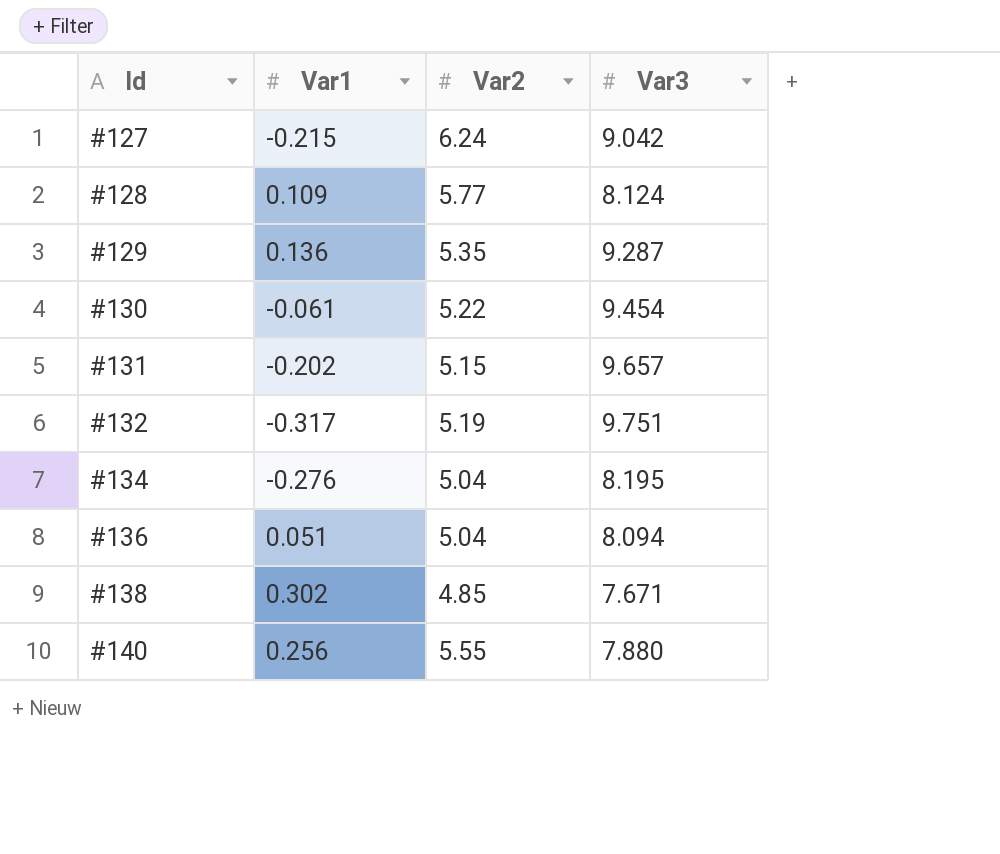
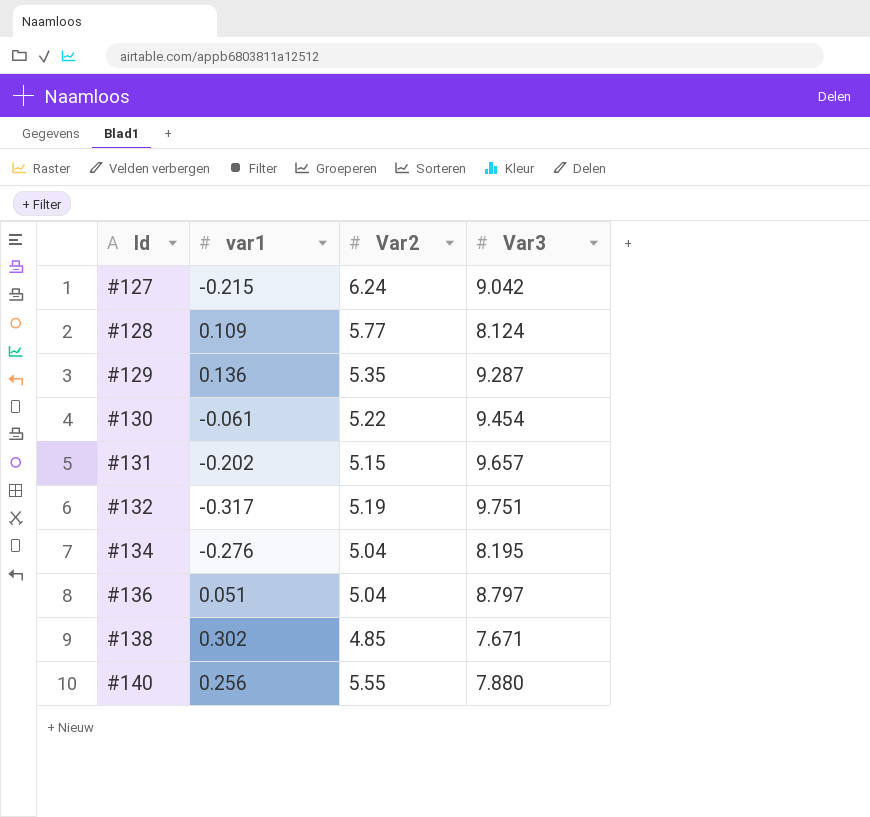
column name: Var1 -> var1
#136 | Var3: 8.094 -> 8.797

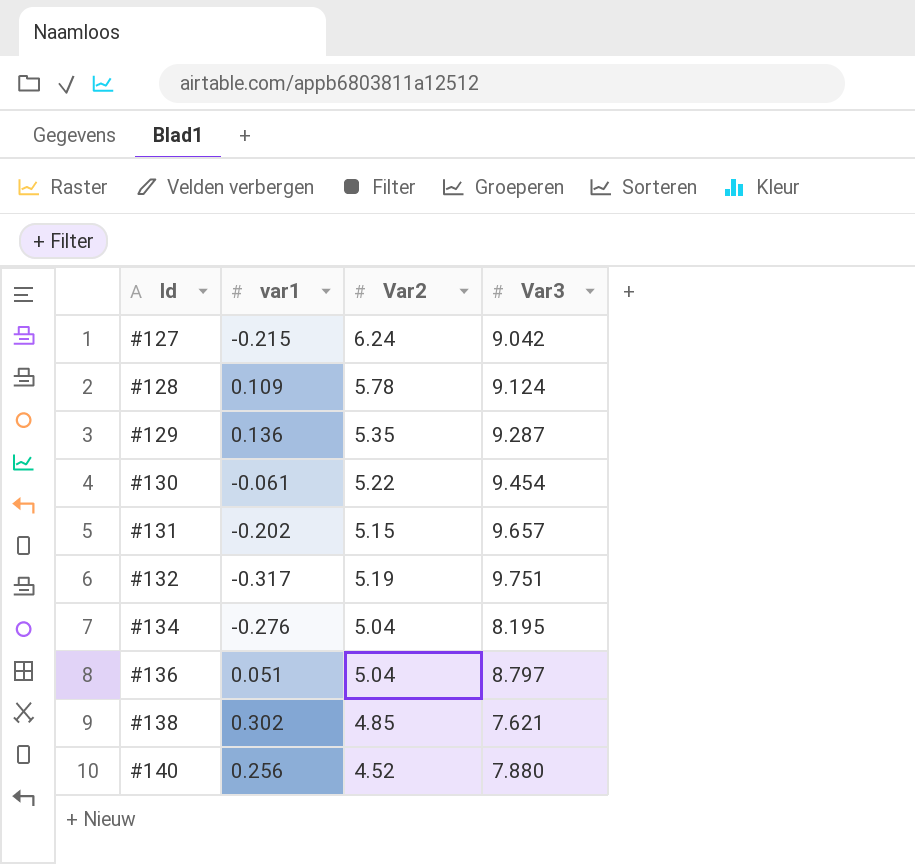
#128 | Var2: 5.77 -> 5.78
#128 | Var3: 8.124 -> 9.124
#138 | Var3: 7.671 -> 7.621
#140 | Var2: 5.55 -> 4.52

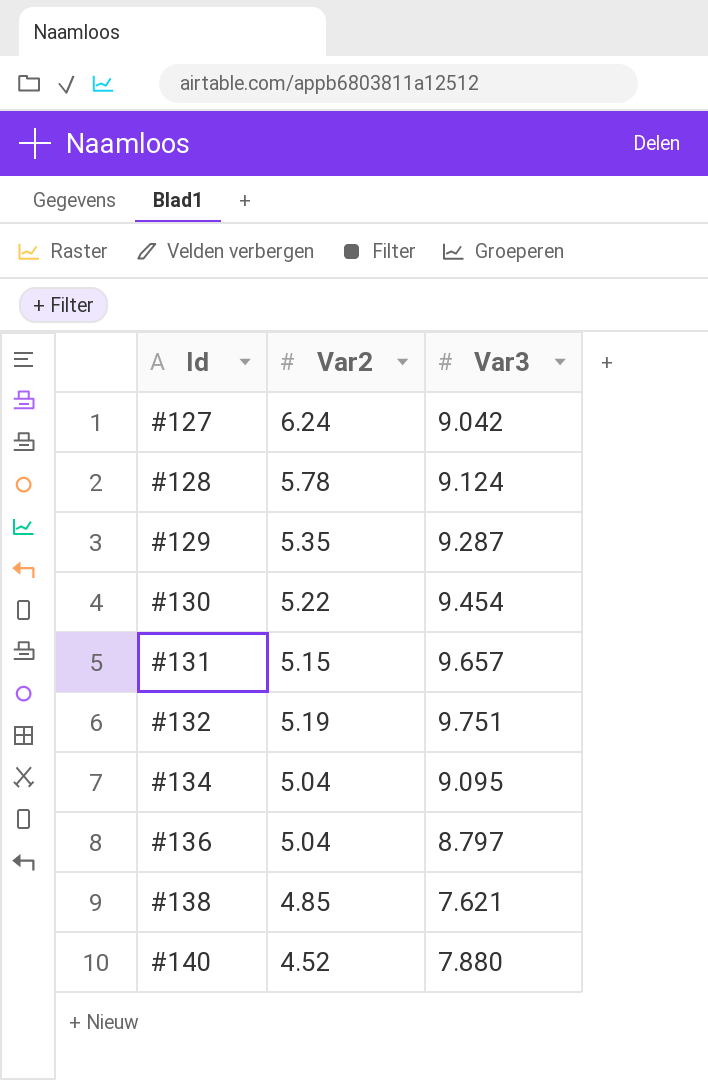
column var1 | position: 2 -> none
#134 | Var3: 8.195 -> 9.095

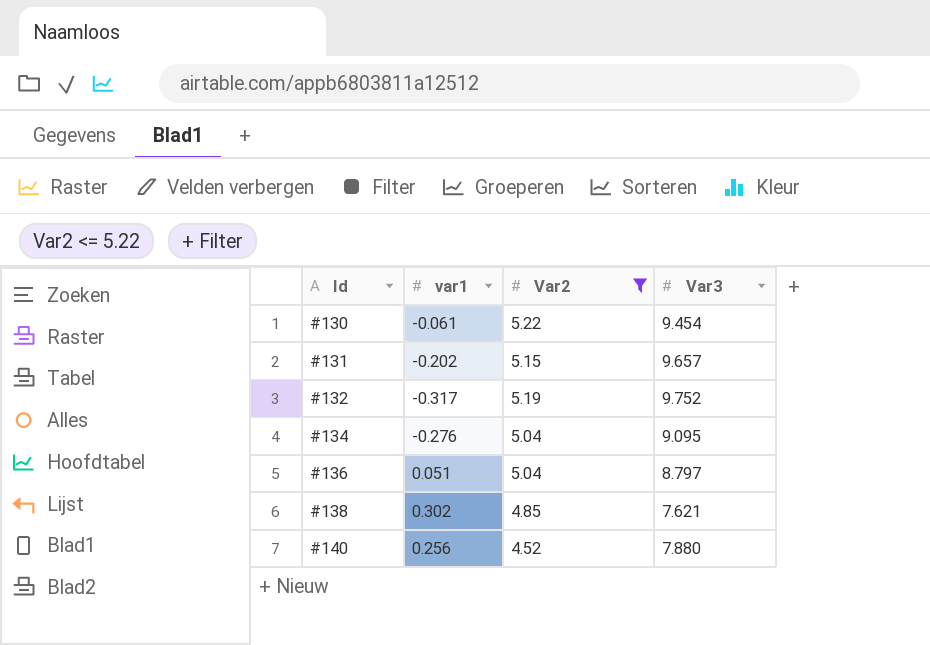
filter: none -> Var2 <= 5.22
column var1 | position: none -> 2
#132 | Var3: 9.751 -> 9.752

